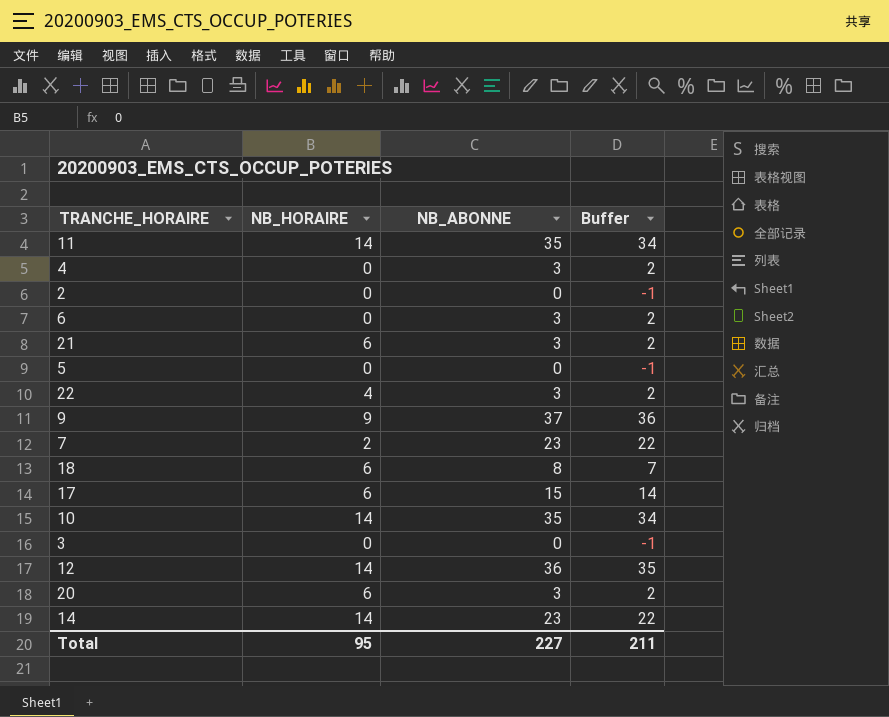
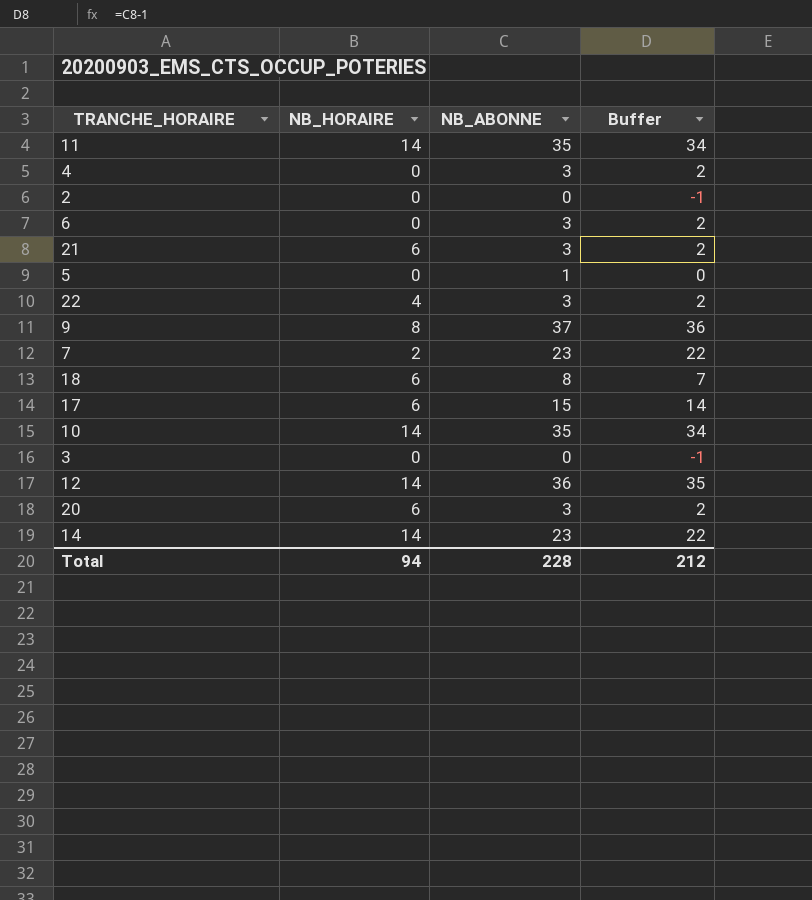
5 | NB_ABONNE: 0 -> 1
5 | Buffer: -1 -> 0
9 | NB_HORAIRE: 9 -> 8
Total | NB_HORAIRE: 95 -> 94
Total | NB_ABONNE: 227 -> 228
Total | Buffer: 211 -> 212

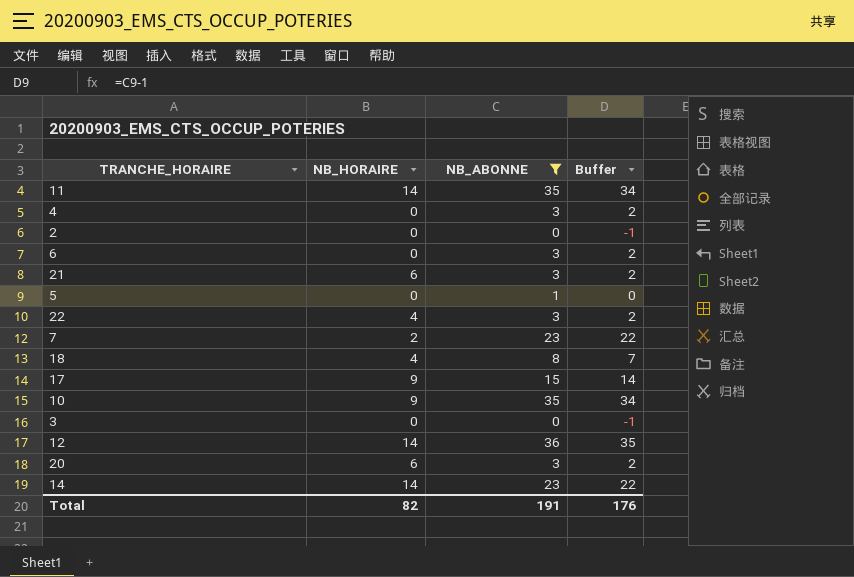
filter: none -> NB_ABONNE != 37
18 | NB_HORAIRE: 6 -> 4
17 | NB_HORAIRE: 6 -> 9
10 | NB_HORAIRE: 14 -> 9
Total | NB_HORAIRE: 94 -> 82
Total | NB_ABONNE: 228 -> 191
Total | Buffer: 212 -> 176

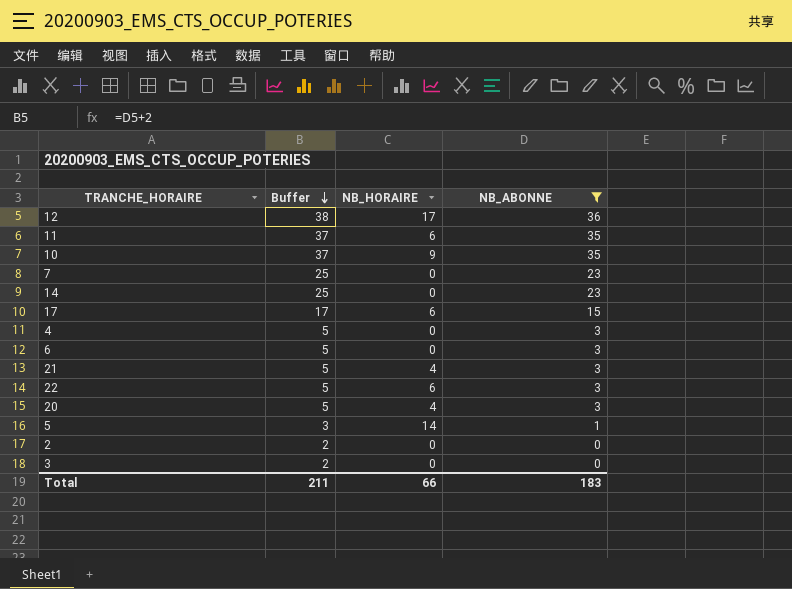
row order: none -> Buffer descending
column Buffer | formula: [NB_ABONNE] - 1 -> [NB_ABONNE] + 2
column Buffer | position: 4 -> 2
row 18: 4 | 8 | 7 -> none
12 | NB_HORAIRE: 14 -> 17
11 | NB_HORAIRE: 14 -> 6
7 | NB_HORAIRE: 2 -> 0
14 | NB_HORAIRE: 14 -> 0
17 | NB_HORAIRE: 9 -> 6
21 | NB_HORAIRE: 6 -> 4
22 | NB_HORAIRE: 4 -> 6
20 | NB_HORAIRE: 6 -> 4
5 | NB_HORAIRE: 0 -> 14
Total | Buffer: 176 -> 211
Total | NB_HORAIRE: 82 -> 66
Total | NB_ABONNE: 191 -> 183

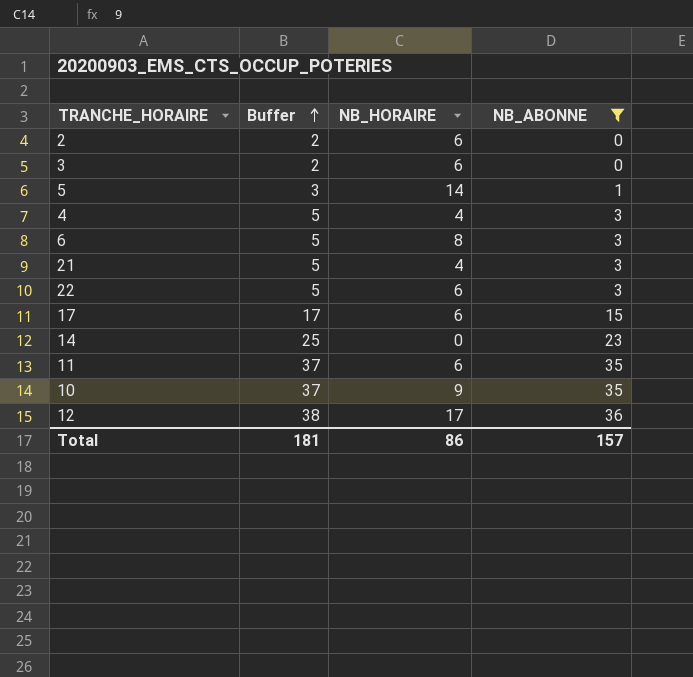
row order: Buffer descending -> Buffer ascending
row 7: 25 | 0 | 23 -> none
row 20: 5 | 4 | 3 -> none
2 | NB_HORAIRE: 0 -> 6
3 | NB_HORAIRE: 0 -> 6
4 | NB_HORAIRE: 0 -> 4
6 | NB_HORAIRE: 0 -> 8
Total | Buffer: 211 -> 181
Total | NB_HORAIRE: 66 -> 86
Total | NB_ABONNE: 183 -> 157

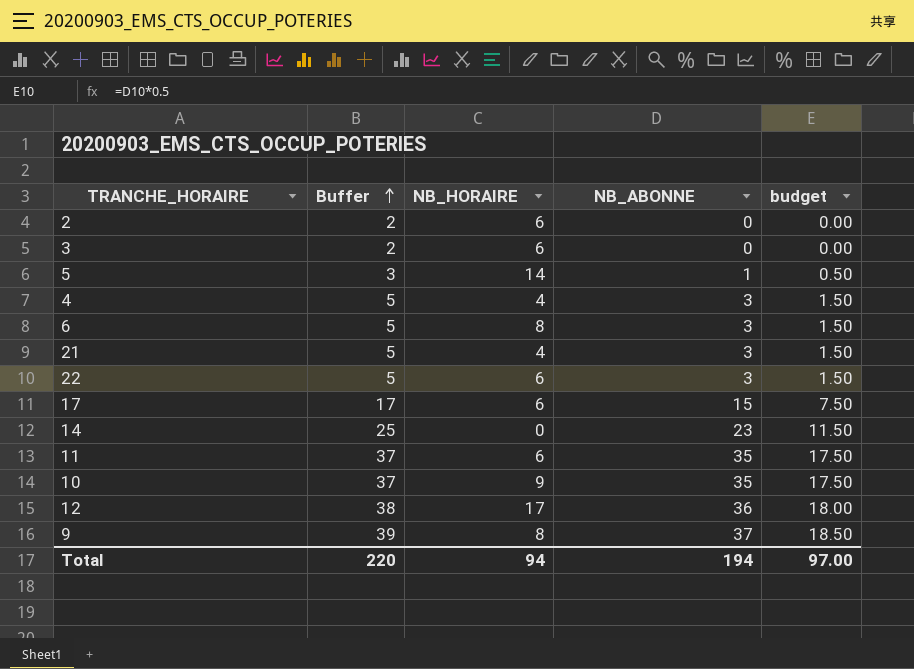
filter: NB_ABONNE != 37 -> none
column budget | formula: none -> [NB_ABONNE] * 0.5
Total | Buffer: 181 -> 220
Total | NB_HORAIRE: 86 -> 94
Total | NB_ABONNE: 157 -> 194

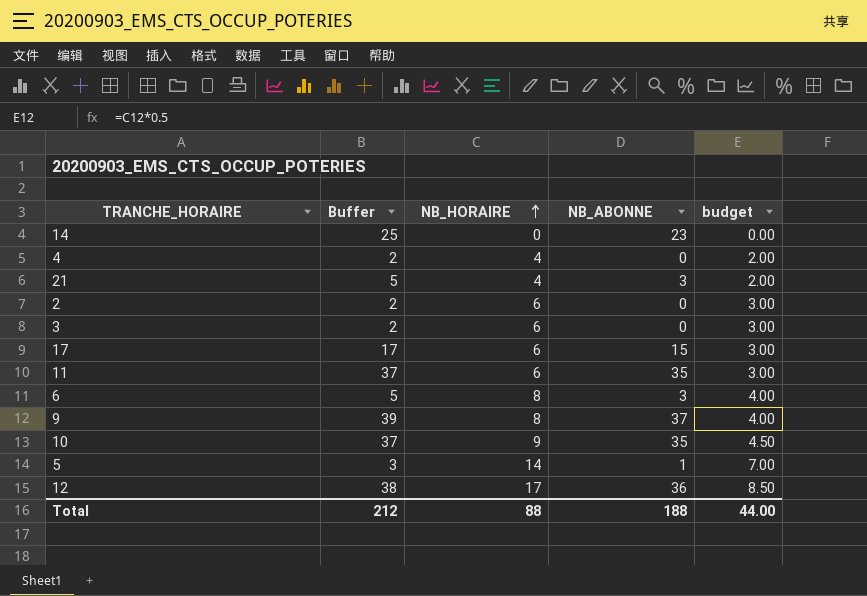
row order: Buffer ascending -> NB_HORAIRE ascending
column budget | formula: [NB_ABONNE] * 0.5 -> [NB_HORAIRE] * 0.5
row 22: 5 | 6 | 3 | 1.50 -> none
4 | Buffer: 5 -> 2
4 | NB_ABONNE: 3 -> 0
Total | Buffer: 220 -> 212
Total | NB_HORAIRE: 94 -> 88
Total | NB_ABONNE: 194 -> 188
Total | budget: 97.00 -> 44.00

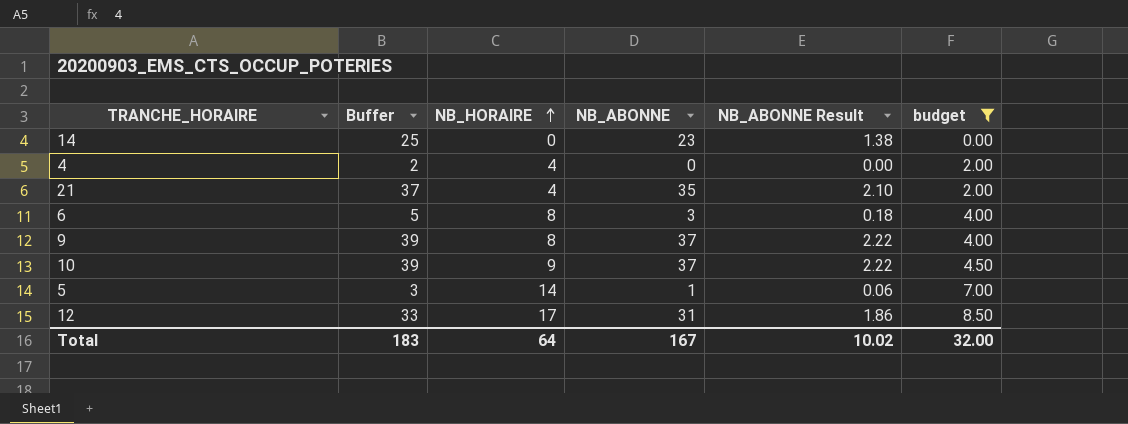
filter: none -> budget != 3.00
column NB_ABONNE Result | formula: none -> [NB_ABONNE] * 0.06
21 | Buffer: 5 -> 37
21 | NB_ABONNE: 3 -> 35
10 | Buffer: 37 -> 39
10 | NB_ABONNE: 35 -> 37
12 | Buffer: 38 -> 33
12 | NB_ABONNE: 36 -> 31
Total | Buffer: 212 -> 183
Total | NB_HORAIRE: 88 -> 64
Total | NB_ABONNE: 188 -> 167
Total | budget: 44.00 -> 32.00

